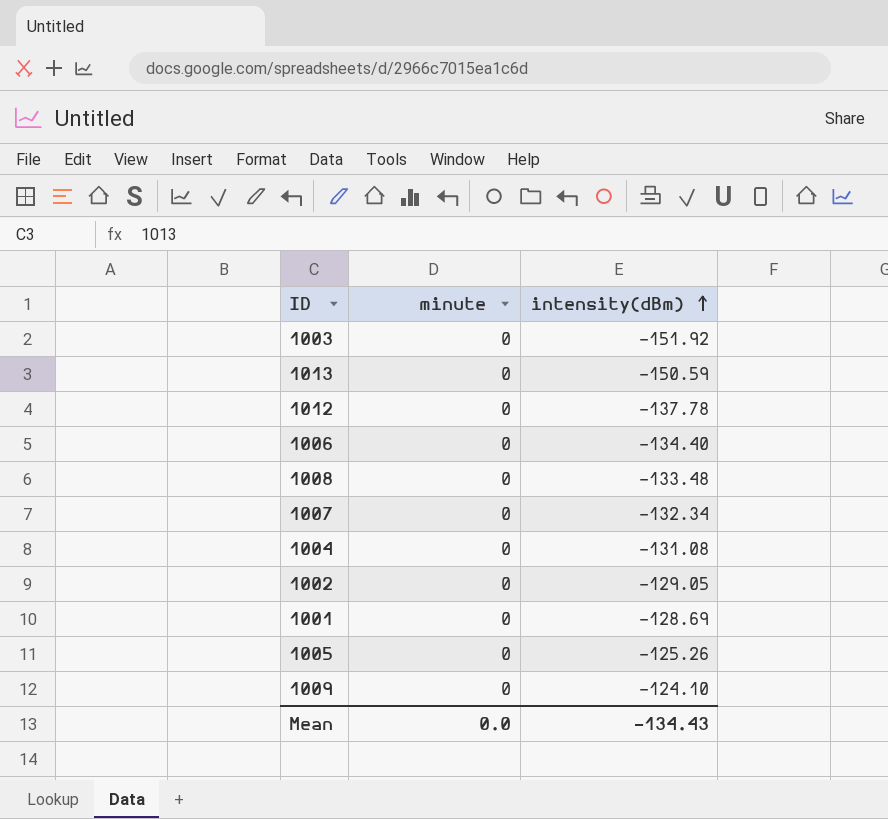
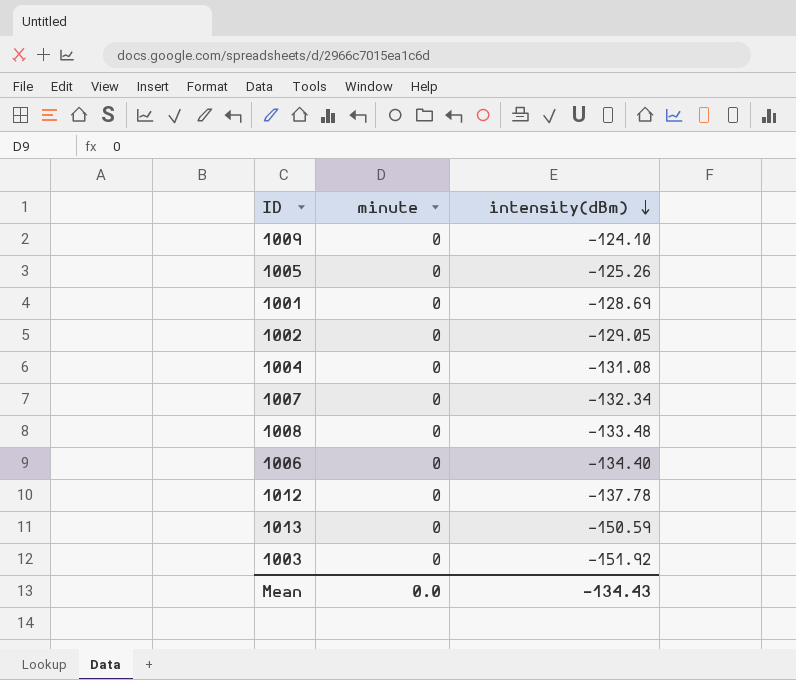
row order: intensity(dBm) ascending -> intensity(dBm) descending

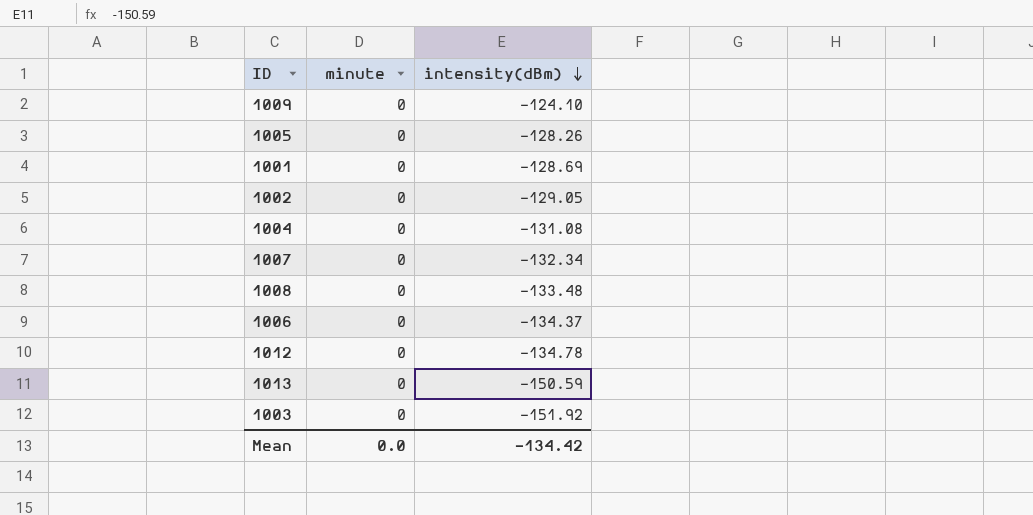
1005 | intensity(dBm): -125.26 -> -128.26
1006 | intensity(dBm): -134.40 -> -134.37
1012 | intensity(dBm): -137.78 -> -134.78
Mean | intensity(dBm): -134.43 -> -134.42

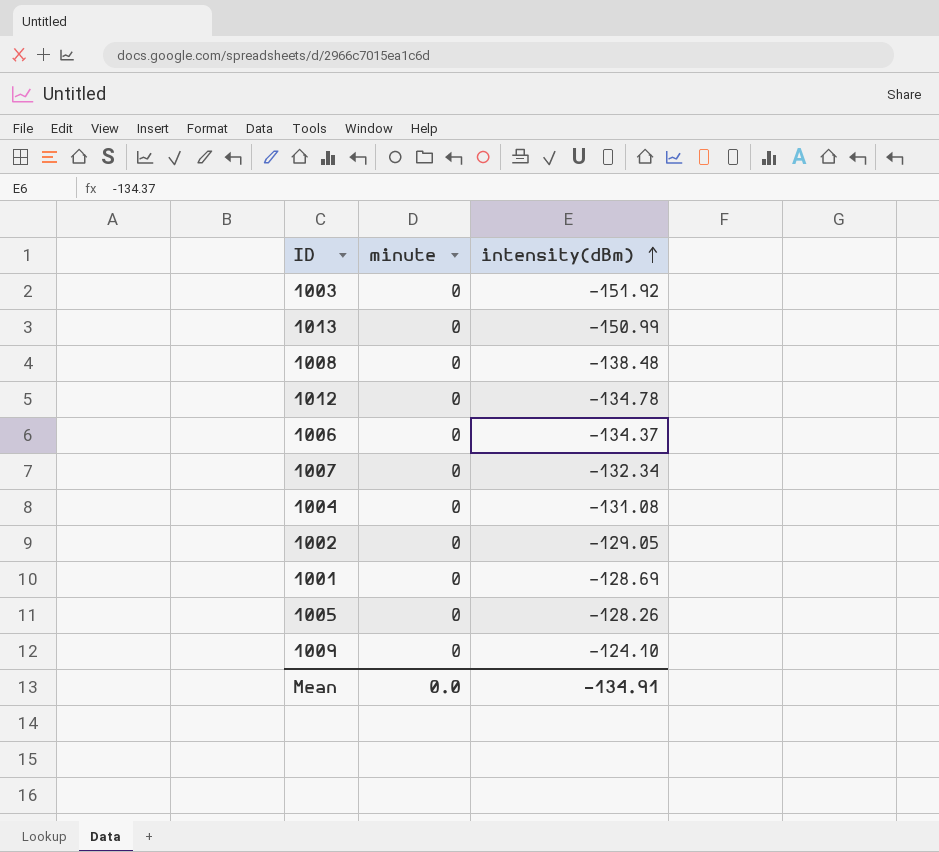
row order: intensity(dBm) descending -> intensity(dBm) ascending
1013 | intensity(dBm): -150.59 -> -150.99
1008 | intensity(dBm): -133.48 -> -138.48
Mean | intensity(dBm): -134.42 -> -134.91

